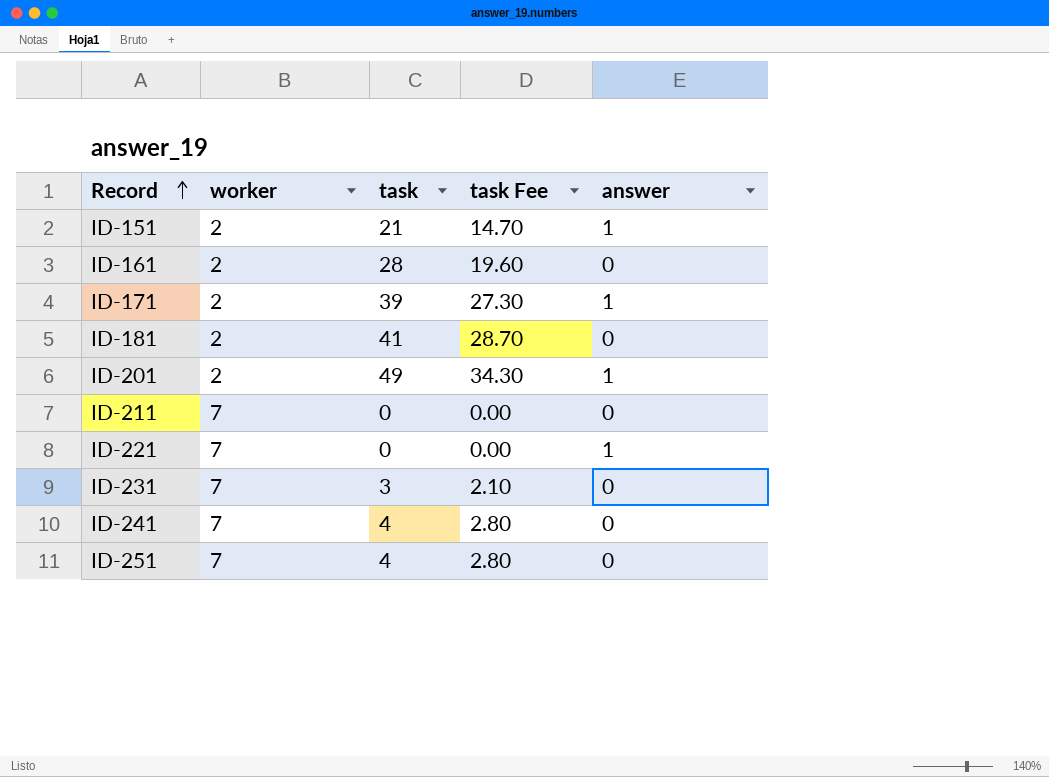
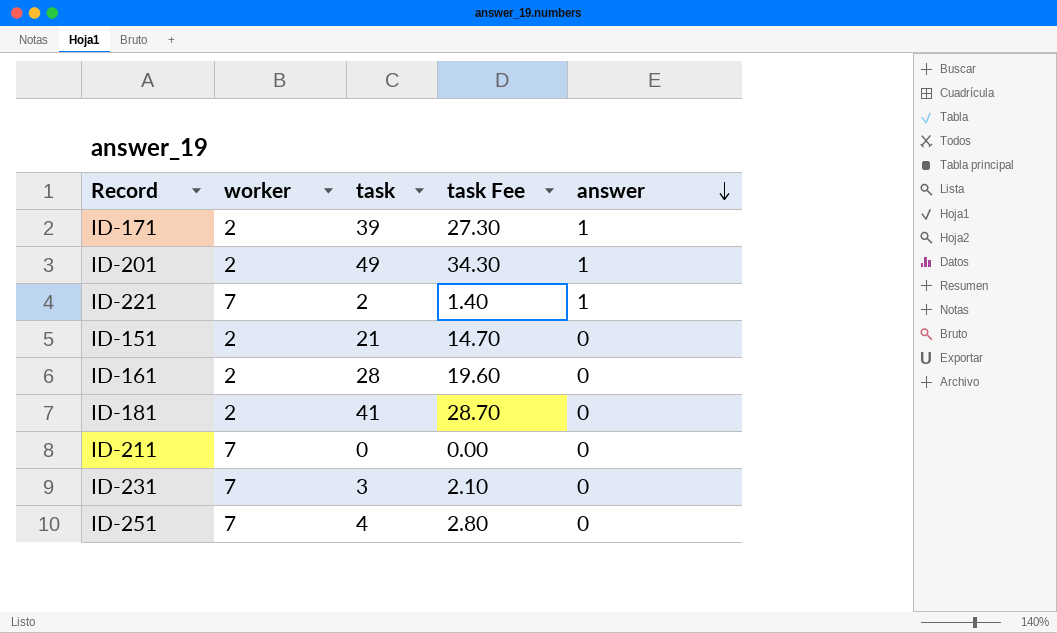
row order: Record ascending -> answer descending
row ID-241: 7 | 4 | 2.80 | 0 -> none
ID-221 | task: 0 -> 2
ID-221 | task Fee: 0.00 -> 1.40
ID-151 | answer: 1 -> 0

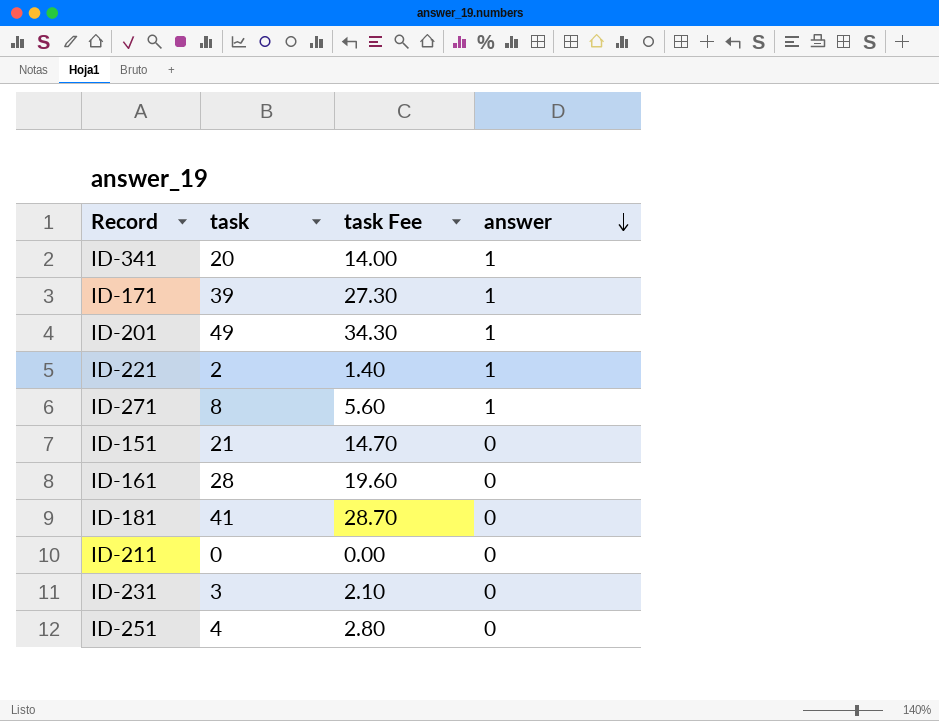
column worker | position: 2 -> none
row ID-341: none -> 20 | 14.00 | 1
row ID-271: none -> 8 | 5.60 | 1

